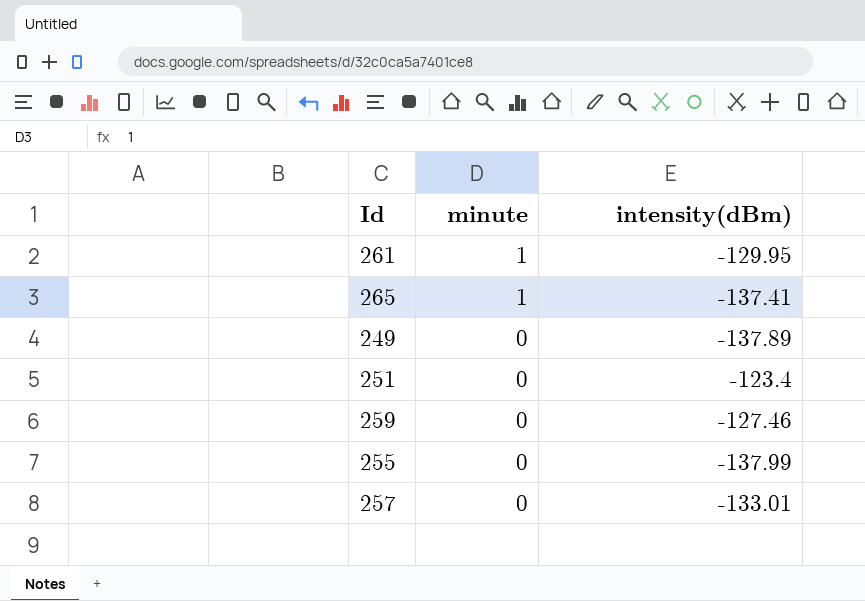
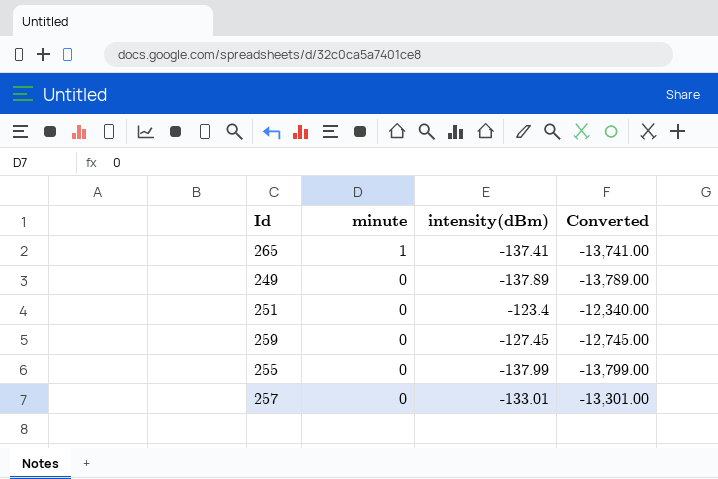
column Converted | formula: none -> [intensity(dBm)] * 100
row 261: 1 | -129.95 -> none
259 | intensity(dBm): -127.46 -> -127.45

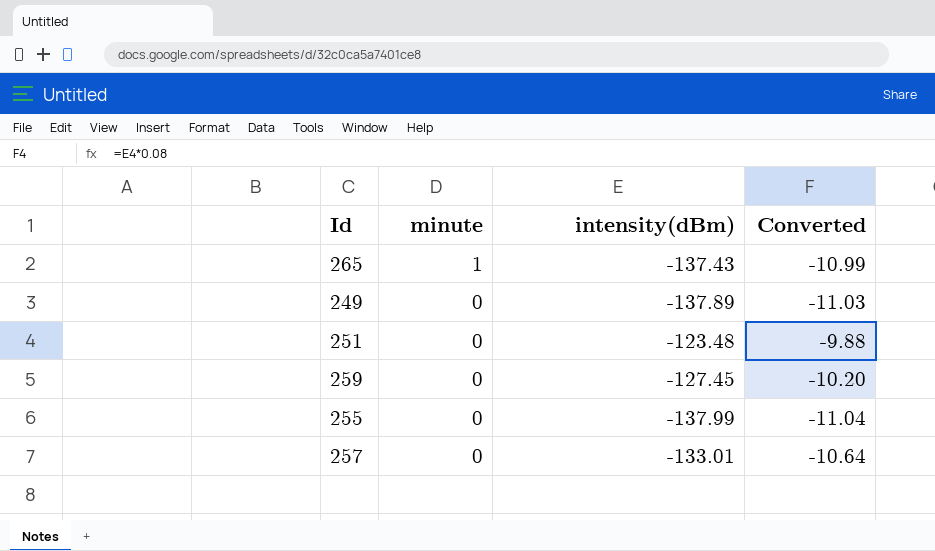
column Converted | formula: [intensity(dBm)] * 100 -> [intensity(dBm)] * 0.08
265 | intensity(dBm): -137.41 -> -137.43
251 | intensity(dBm): -123.4 -> -123.48

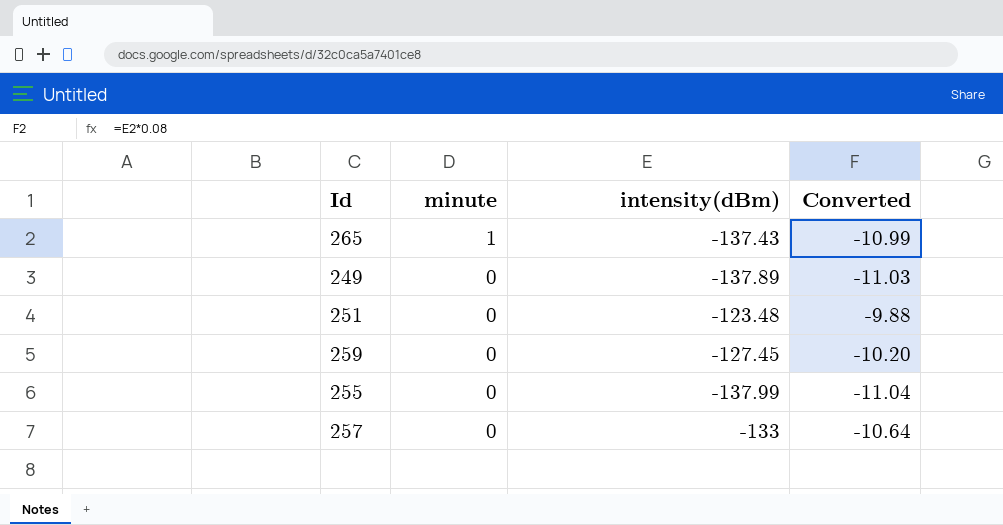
257 | intensity(dBm): -133.01 -> -133

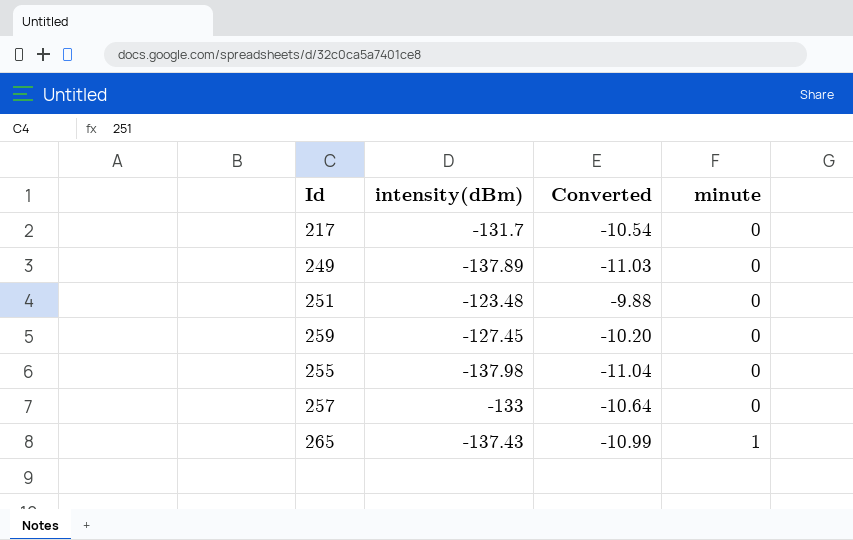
row order: minute descending -> minute ascending
column minute | position: 2 -> 4
row 217: none -> -131.7 | -10.54 | 0
255 | intensity(dBm): -137.99 -> -137.98

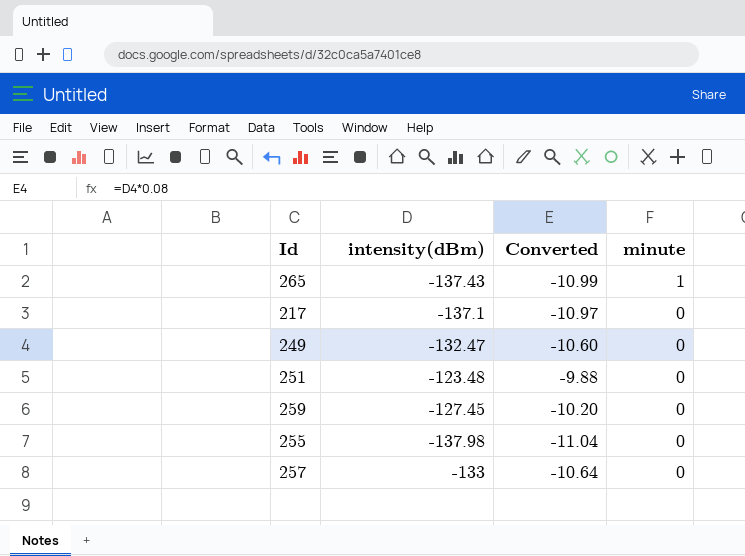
row order: minute ascending -> minute descending
217 | intensity(dBm): -131.7 -> -137.1
217 | Converted: -10.54 -> -10.97
249 | intensity(dBm): -137.89 -> -132.47
249 | Converted: -11.03 -> -10.60

